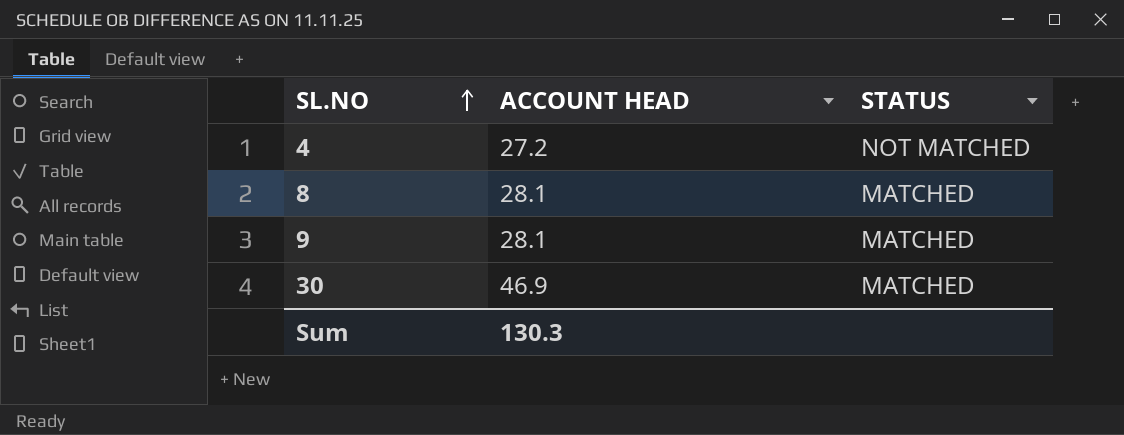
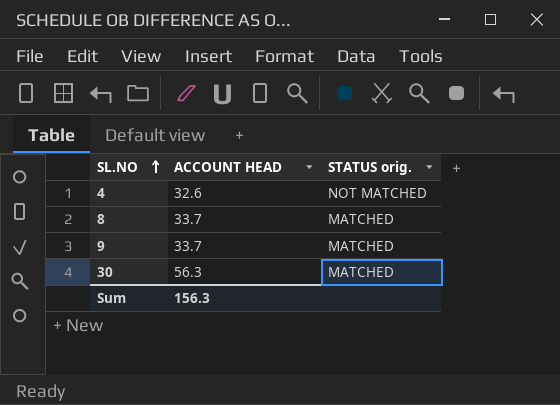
column name: STATUS -> STATUS orig.
4 | ACCOUNT HEAD: 27.2 -> 32.6
8 | ACCOUNT HEAD: 28.1 -> 33.7
9 | ACCOUNT HEAD: 28.1 -> 33.7
30 | ACCOUNT HEAD: 46.9 -> 56.3
Sum | ACCOUNT HEAD: 130.3 -> 156.3

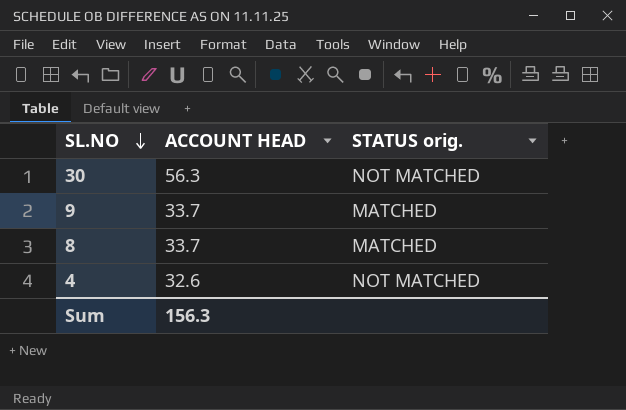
row order: SL.NO ascending -> SL.NO descending
30 | STATUS orig.: MATCHED -> NOT MATCHED

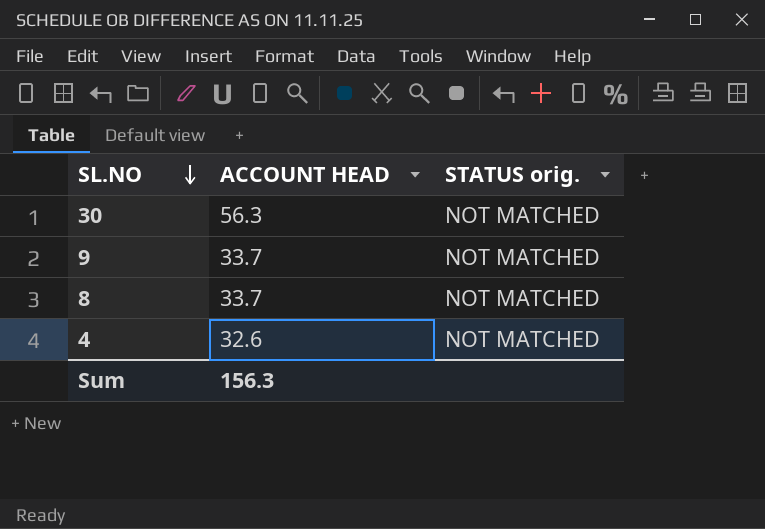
9 | STATUS orig.: MATCHED -> NOT MATCHED
8 | STATUS orig.: MATCHED -> NOT MATCHED

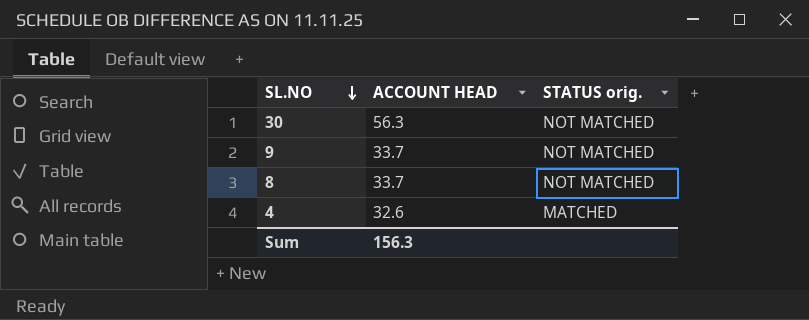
4 | STATUS orig.: NOT MATCHED -> MATCHED

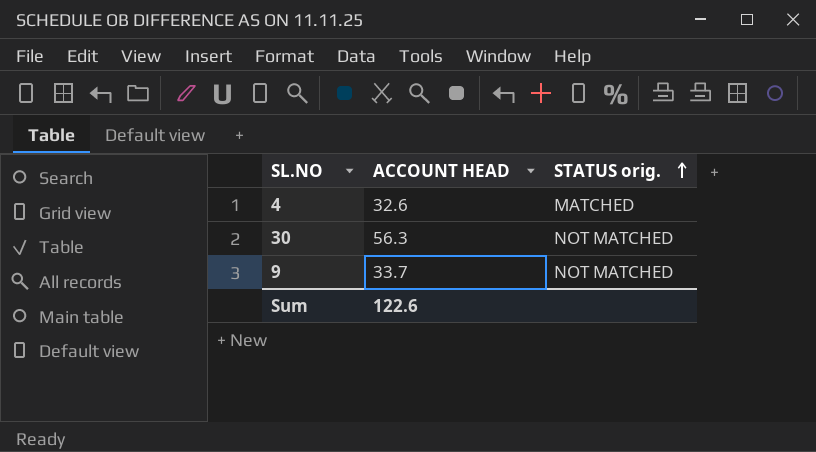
row order: SL.NO descending -> STATUS orig. ascending
row 8: 33.7 | NOT MATCHED -> none
Sum | ACCOUNT HEAD: 156.3 -> 122.6

